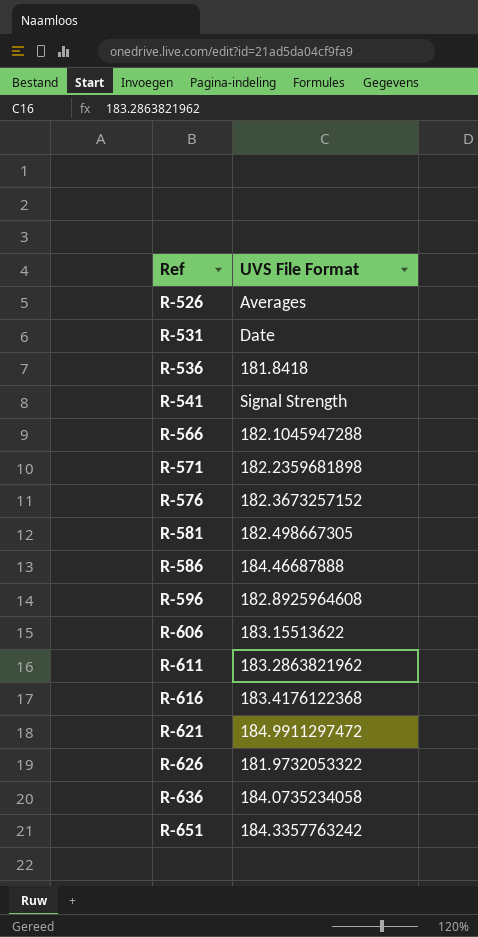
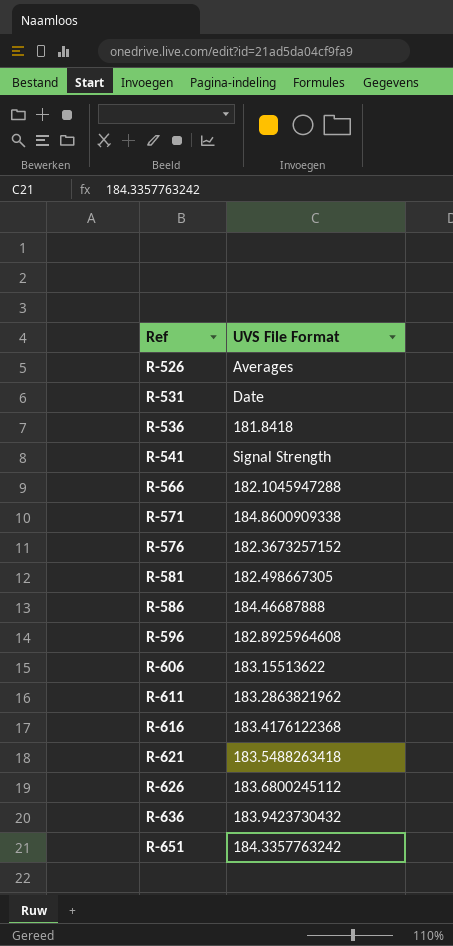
R-571 | UVS File Format: 182.2359681898 -> 184.8600909338
R-621 | UVS File Format: 184.9911297472 -> 183.5488263418
R-626 | UVS File Format: 181.9732053322 -> 183.6800245112
R-636 | UVS File Format: 184.0735234058 -> 183.9423730432

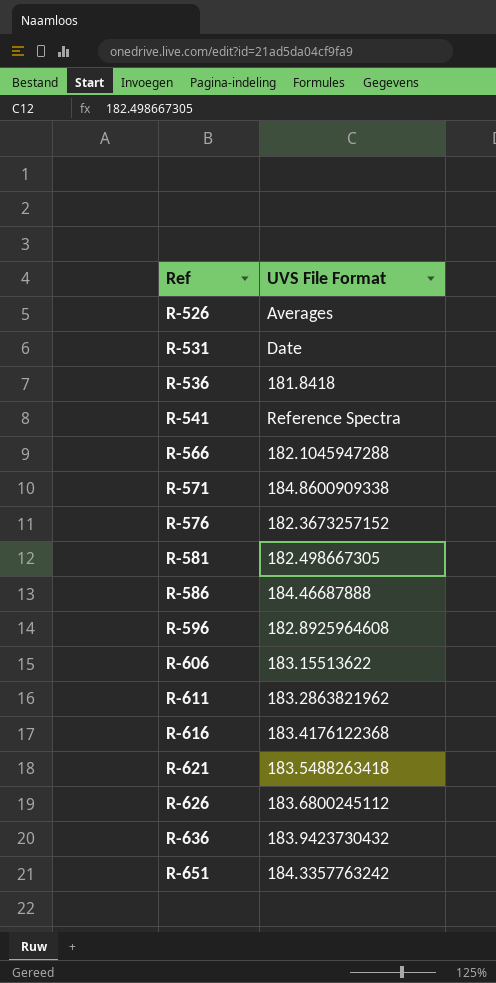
R-541 | UVS File Format: Signal Strength -> Reference Spectra

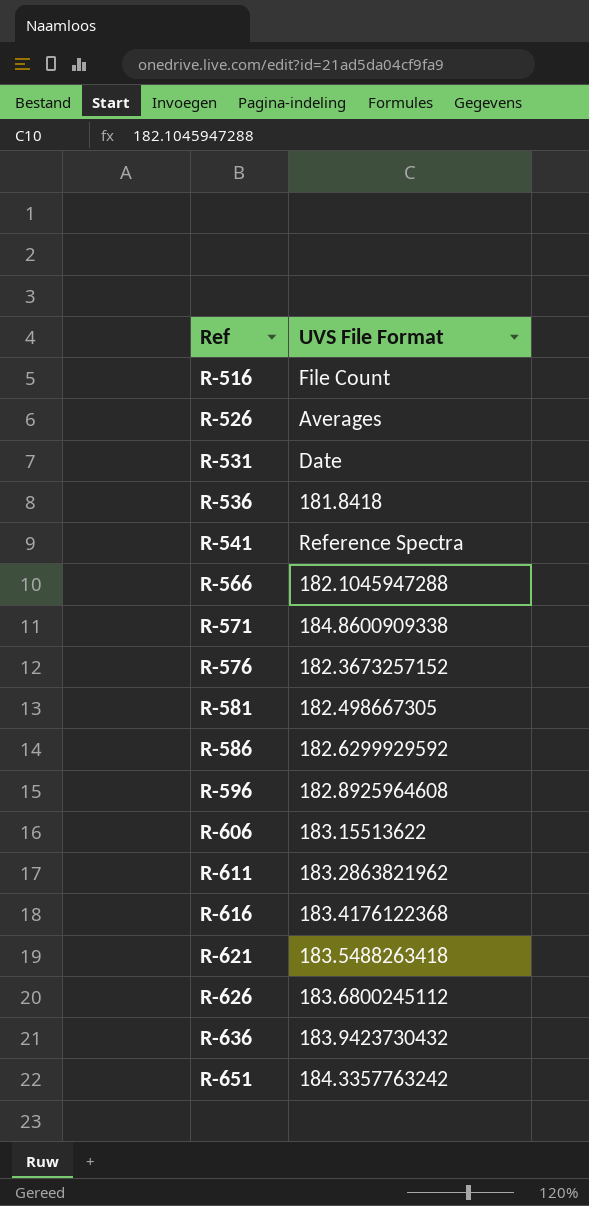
row R-516: none -> File Count
R-586 | UVS File Format: 184.46687888 -> 182.6299929592

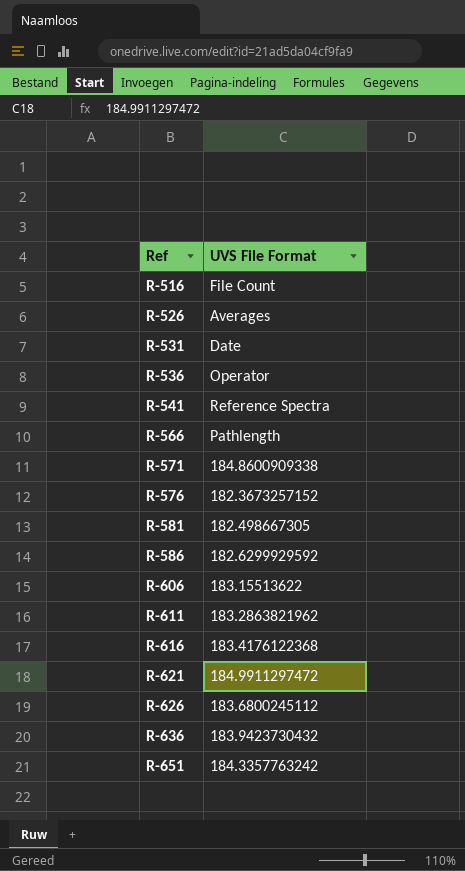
row R-596: 182.8925964608 -> none
R-536 | UVS File Format: 181.8418 -> Operator
R-566 | UVS File Format: 182.1045947288 -> Pathlength
R-621 | UVS File Format: 183.5488263418 -> 184.9911297472

